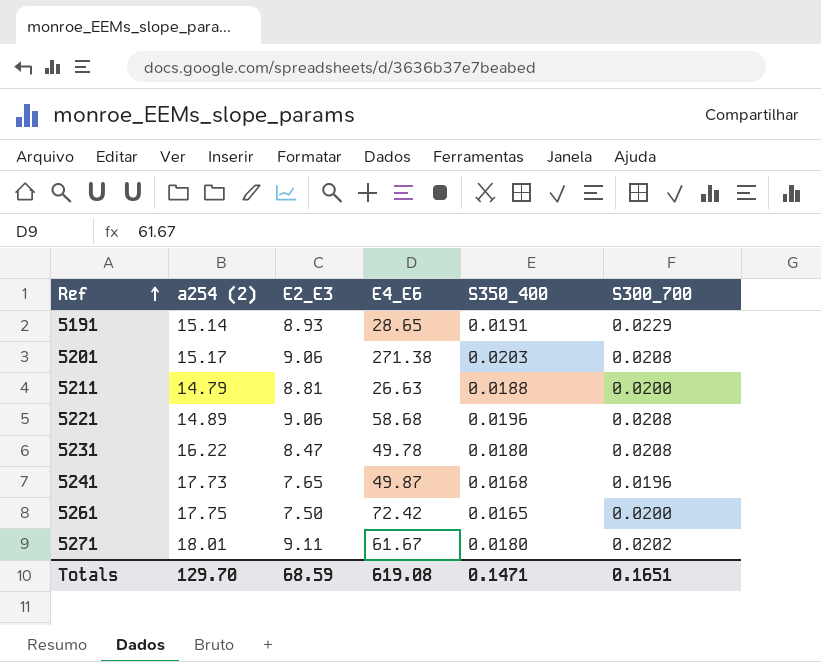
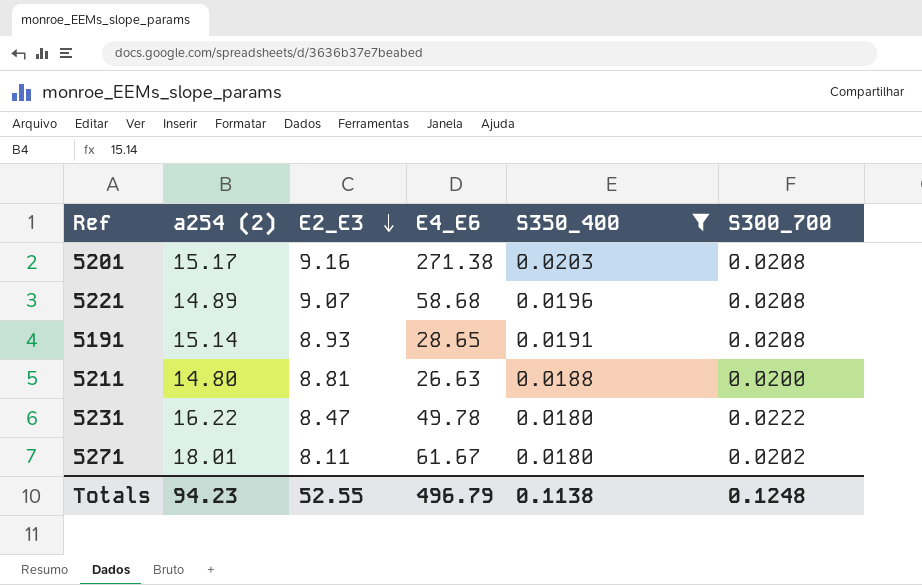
filter: none -> S350_400 >= 0.0180
row order: Ref ascending -> E2_E3 descending
5201 | E2_E3: 9.06 -> 9.16
5221 | E2_E3: 9.06 -> 9.07
5191 | S300_700: 0.0229 -> 0.0208
5211 | a254 (2): 14.79 -> 14.80
5231 | S300_700: 0.0208 -> 0.0222
5271 | E2_E3: 9.11 -> 8.11
Totals | a254 (2): 129.70 -> 94.23
Totals | E2_E3: 68.59 -> 52.55
Totals | E4_E6: 619.08 -> 496.79
Totals | S350_400: 0.1471 -> 0.1138
Totals | S300_700: 0.1651 -> 0.1248

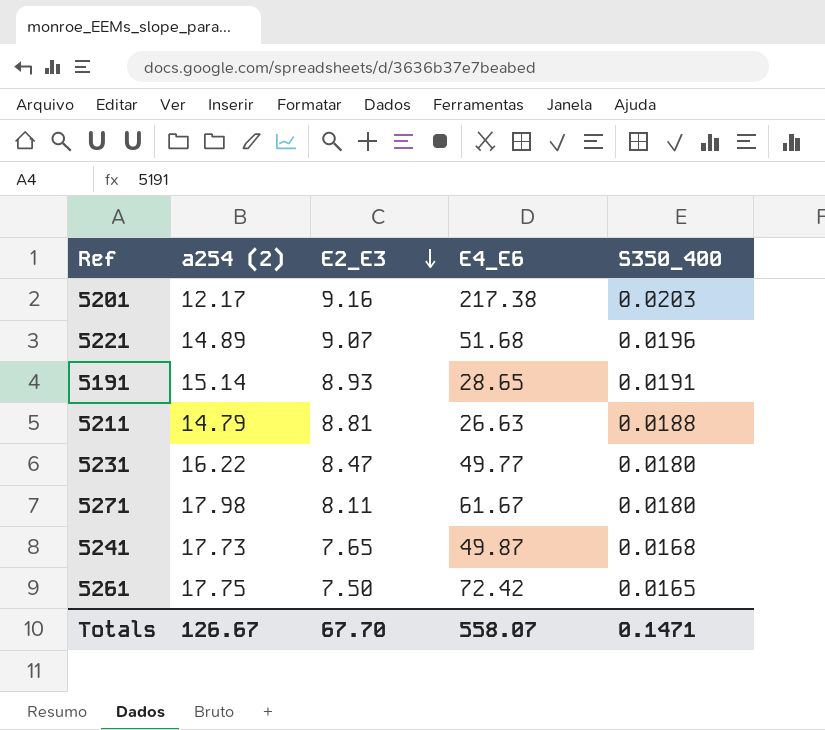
filter: S350_400 >= 0.0180 -> none
column S300_700 | position: 6 -> none
5201 | a254 (2): 15.17 -> 12.17
5201 | E4_E6: 271.38 -> 217.38
5221 | E4_E6: 58.68 -> 51.68
5211 | a254 (2): 14.80 -> 14.79
5231 | E4_E6: 49.78 -> 49.77
5271 | a254 (2): 18.01 -> 17.98
Totals | a254 (2): 94.23 -> 126.67
Totals | E2_E3: 52.55 -> 67.70
Totals | E4_E6: 496.79 -> 558.07
Totals | S350_400: 0.1138 -> 0.1471

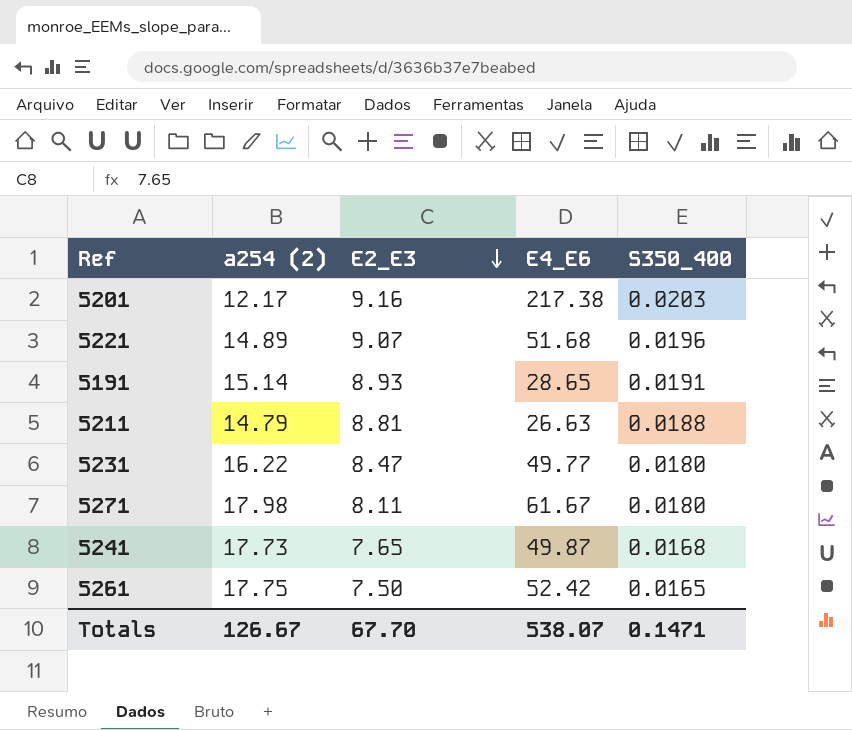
5261 | E4_E6: 72.42 -> 52.42
Totals | E4_E6: 558.07 -> 538.07

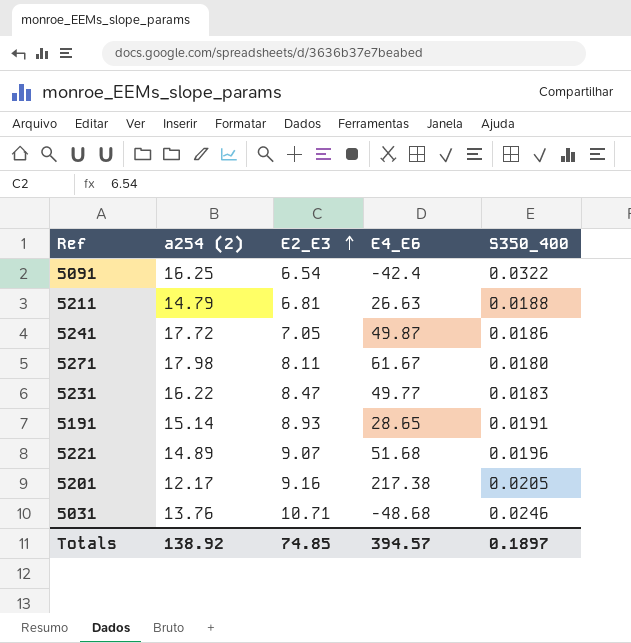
row order: E2_E3 descending -> E2_E3 ascending
row 5261: 17.75 | 7.50 | 52.42 | 0.0165 -> none
row 5091: none -> 16.25 | 6.54 | -42.4 | 0.0322
5211 | E2_E3: 8.81 -> 6.81
5241 | a254 (2): 17.73 -> 17.72
5241 | E2_E3: 7.65 -> 7.05
5241 | S350_400: 0.0168 -> 0.0186
5231 | S350_400: 0.0180 -> 0.0183
5201 | S350_400: 0.0203 -> 0.0205
row 5031: none -> 13.76 | 10.71 | -48.68 | 0.0246
Totals | a254 (2): 126.67 -> 138.92
Totals | E2_E3: 67.70 -> 74.85
Totals | E4_E6: 538.07 -> 394.57
Totals | S350_400: 0.1471 -> 0.1897

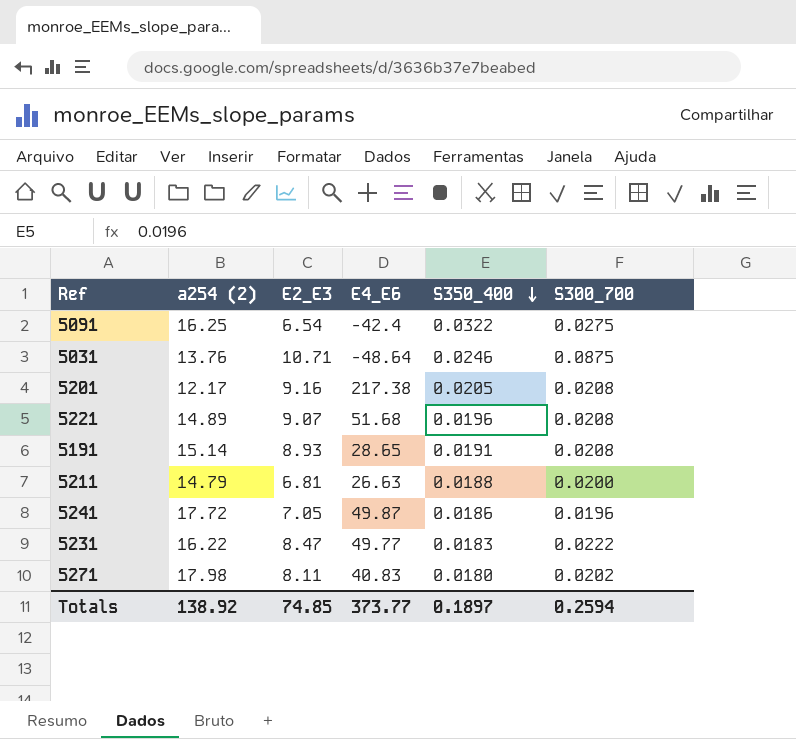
row order: E2_E3 ascending -> S350_400 descending
column S300_700 | position: none -> 6
5031 | E4_E6: -48.68 -> -48.64
5271 | E4_E6: 61.67 -> 40.83
Totals | E4_E6: 394.57 -> 373.77

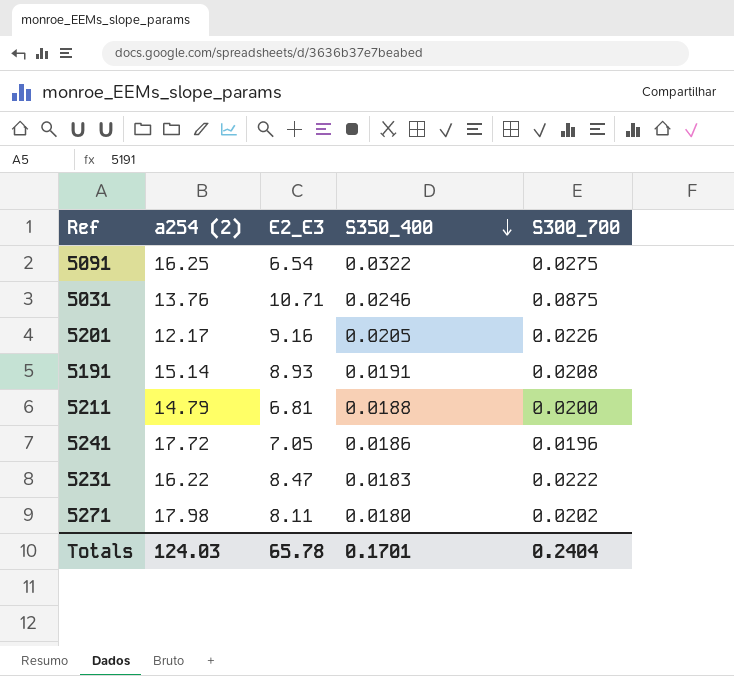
column E4_E6 | position: 4 -> none
row 5221: 14.89 | 9.07 | 51.68 | 0.0196 | 0.0208 -> none
5201 | S300_700: 0.0208 -> 0.0226
Totals | a254 (2): 138.92 -> 124.03
Totals | E2_E3: 74.85 -> 65.78
Totals | S350_400: 0.1897 -> 0.1701
Totals | S300_700: 0.2594 -> 0.2404

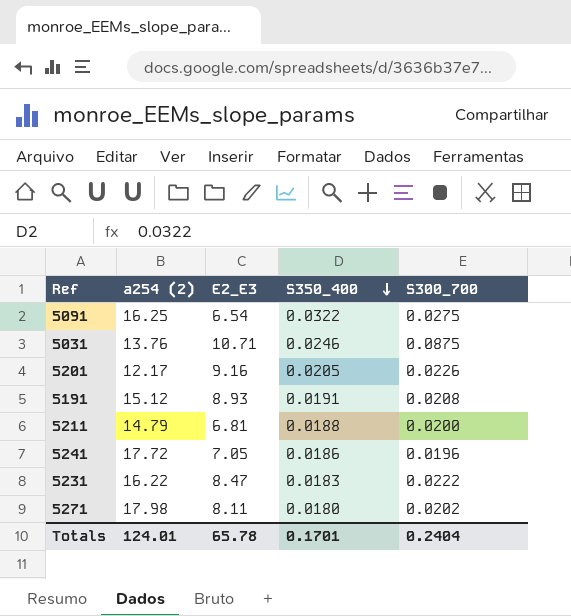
5191 | a254 (2): 15.14 -> 15.12
Totals | a254 (2): 124.03 -> 124.01

